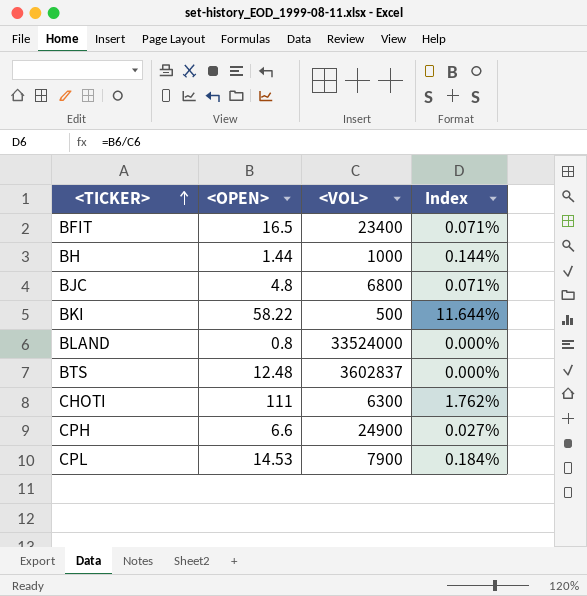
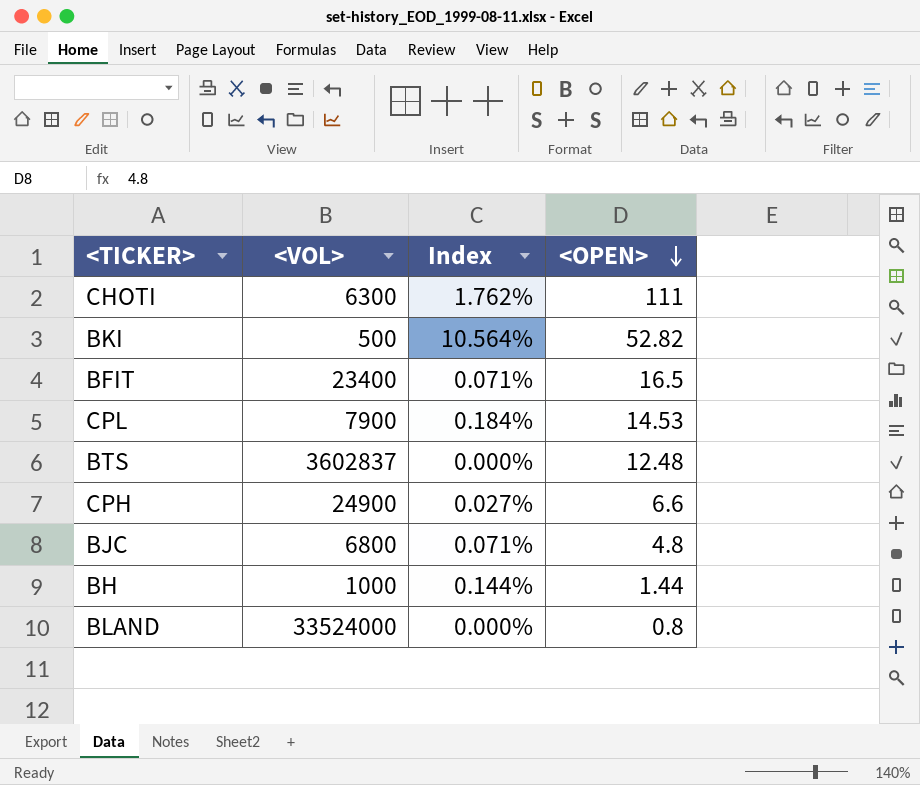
row order: <TICKER> ascending -> <OPEN> descending
column <OPEN> | position: 2 -> 4
BKI | Index: 11.644% -> 10.564%
BKI | <OPEN>: 58.22 -> 52.82

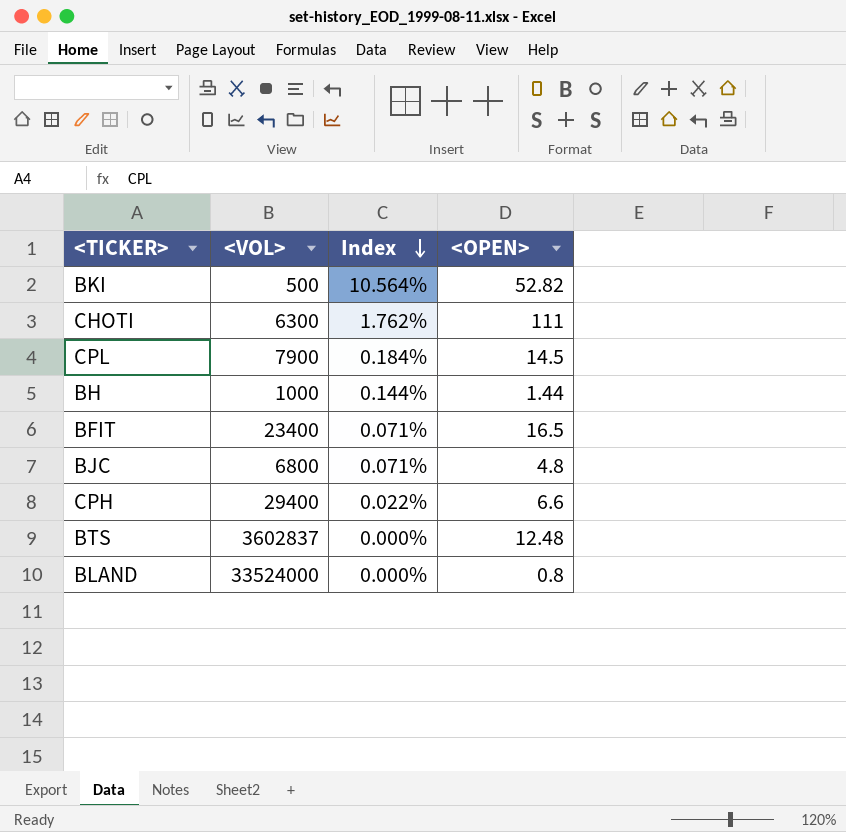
row order: <OPEN> descending -> Index descending
CPL | <OPEN>: 14.53 -> 14.5
CPH | <VOL>: 24900 -> 29400
CPH | Index: 0.027% -> 0.022%

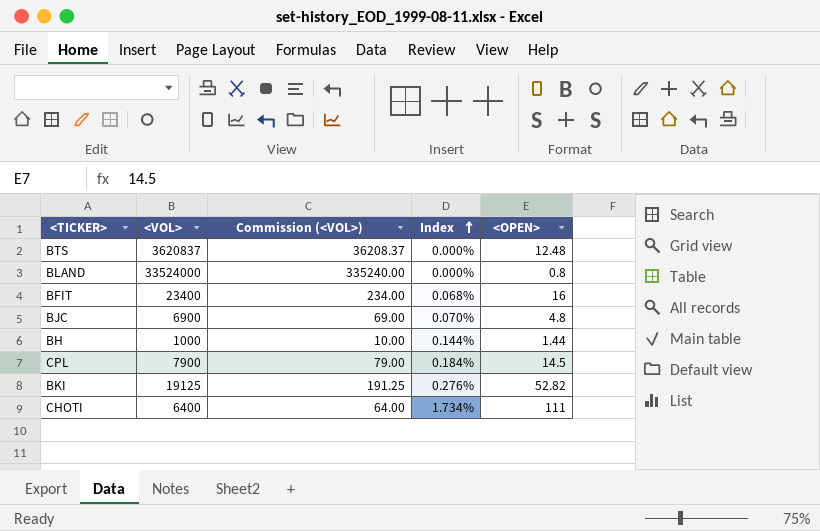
row order: Index descending -> Index ascending
column Commission (<VOL>) | formula: none -> [<VOL>] * 0.01
row CPH: 29400 | 0.022% | 6.6 -> none
BTS | <VOL>: 3602837 -> 3620837
BFIT | Index: 0.071% -> 0.068%
BFIT | <OPEN>: 16.5 -> 16
BJC | <VOL>: 6800 -> 6900
BJC | Index: 0.071% -> 0.070%
BKI | <VOL>: 500 -> 19125
BKI | Index: 10.564% -> 0.276%
CHOTI | <VOL>: 6300 -> 6400
CHOTI | Index: 1.762% -> 1.734%

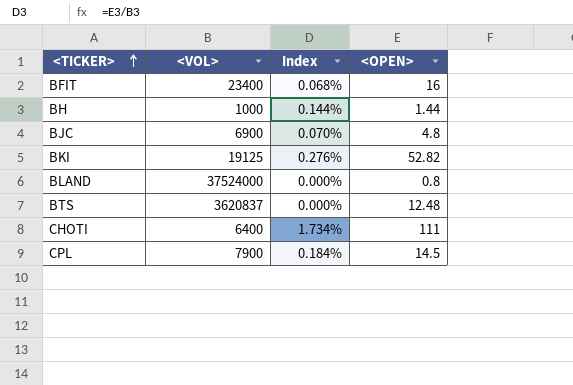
row order: Index ascending -> <TICKER> ascending
column Commission (<VOL>) | formula: [<VOL>] * 0.01 -> none
BLAND | <VOL>: 33524000 -> 37524000

